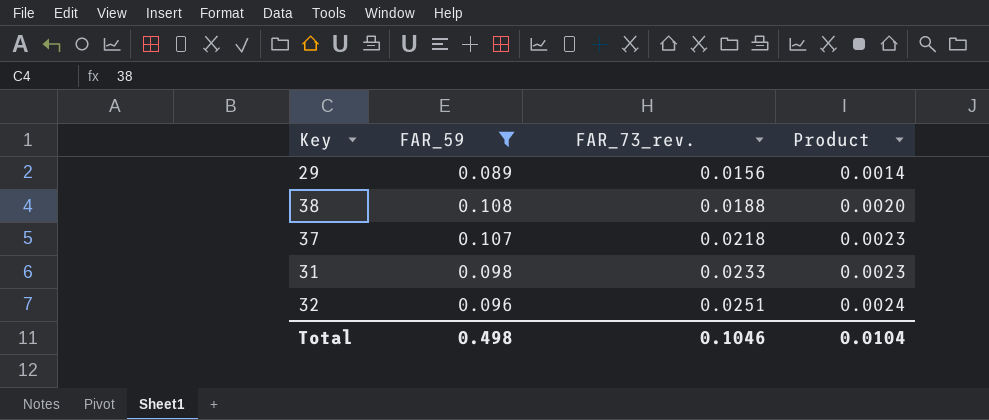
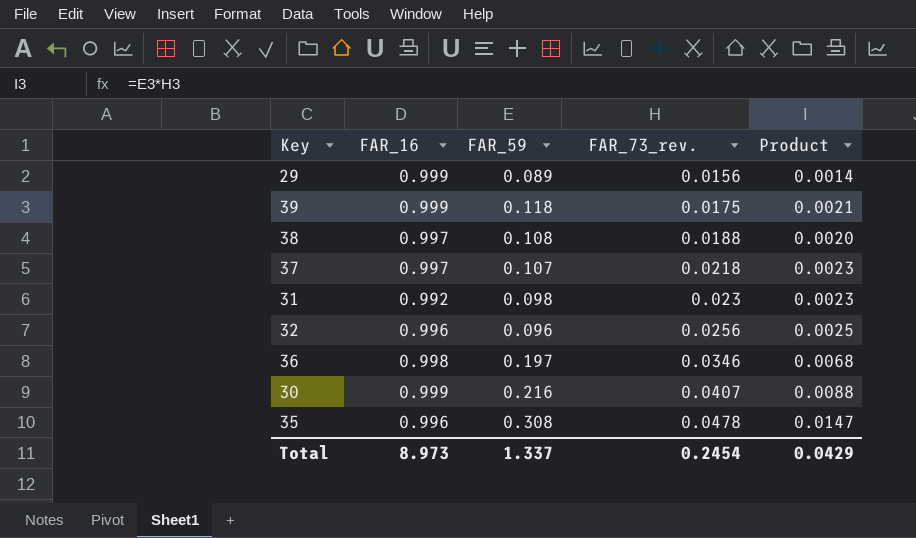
filter: FAR_59 <= 0.108 -> none
column FAR_16 | position: none -> 2
31 | FAR_73_rev.: 0.0233 -> 0.023
32 | FAR_73_rev.: 0.0251 -> 0.0256
32 | Product: 0.0024 -> 0.0025
Total | FAR_59: 0.498 -> 1.337
Total | FAR_73_rev.: 0.1046 -> 0.2454
Total | Product: 0.0104 -> 0.0429

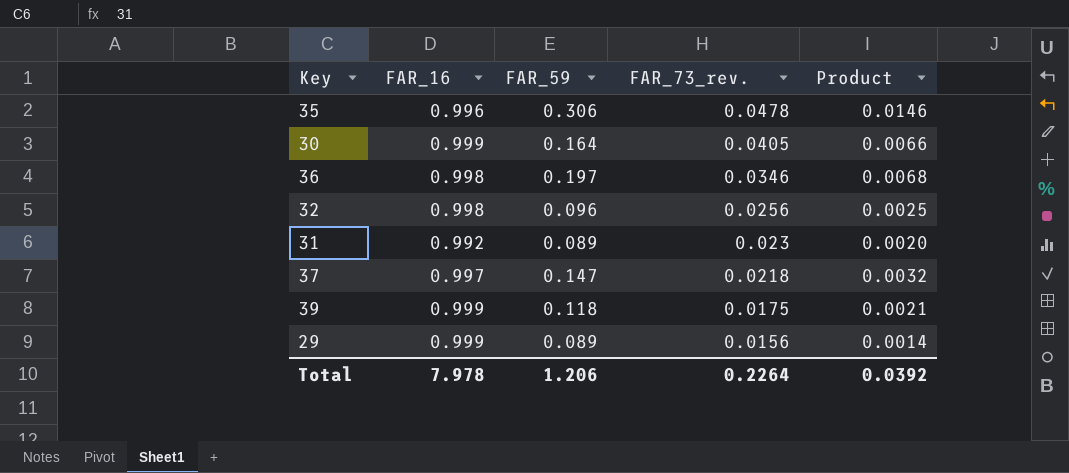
row order: FAR_73_rev. ascending -> FAR_73_rev. descending
row 38: 0.997 | 0.108 | 0.0188 | 0.0020 -> none
35 | FAR_59: 0.308 -> 0.306
35 | Product: 0.0147 -> 0.0146
30 | FAR_59: 0.216 -> 0.164
30 | FAR_73_rev.: 0.0407 -> 0.0405
30 | Product: 0.0088 -> 0.0066
32 | FAR_16: 0.996 -> 0.998
31 | FAR_59: 0.098 -> 0.089
31 | Product: 0.0023 -> 0.0020
37 | FAR_59: 0.107 -> 0.147
37 | Product: 0.0023 -> 0.0032
Total | FAR_16: 8.973 -> 7.978
Total | FAR_59: 1.337 -> 1.206
Total | FAR_73_rev.: 0.2454 -> 0.2264
Total | Product: 0.0429 -> 0.0392

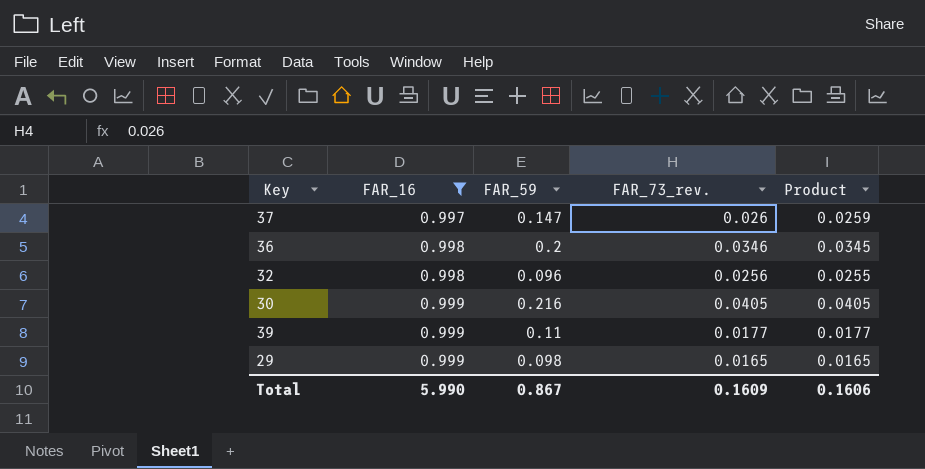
filter: none -> FAR_16 >= 0.997
row order: FAR_73_rev. descending -> FAR_16 ascending
column Product | formula: [FAR_59] * [FAR_73_rev.] -> [FAR_16] * [FAR_73_rev.]
37 | FAR_73_rev.: 0.0218 -> 0.026
36 | FAR_59: 0.197 -> 0.2
30 | FAR_59: 0.164 -> 0.216
39 | FAR_59: 0.118 -> 0.11
39 | FAR_73_rev.: 0.0175 -> 0.0177
29 | FAR_59: 0.089 -> 0.098
29 | FAR_73_rev.: 0.0156 -> 0.0165
Total | FAR_16: 7.978 -> 5.990
Total | FAR_59: 1.206 -> 0.867
Total | FAR_73_rev.: 0.2264 -> 0.1609
Total | Product: 0.0392 -> 0.1606

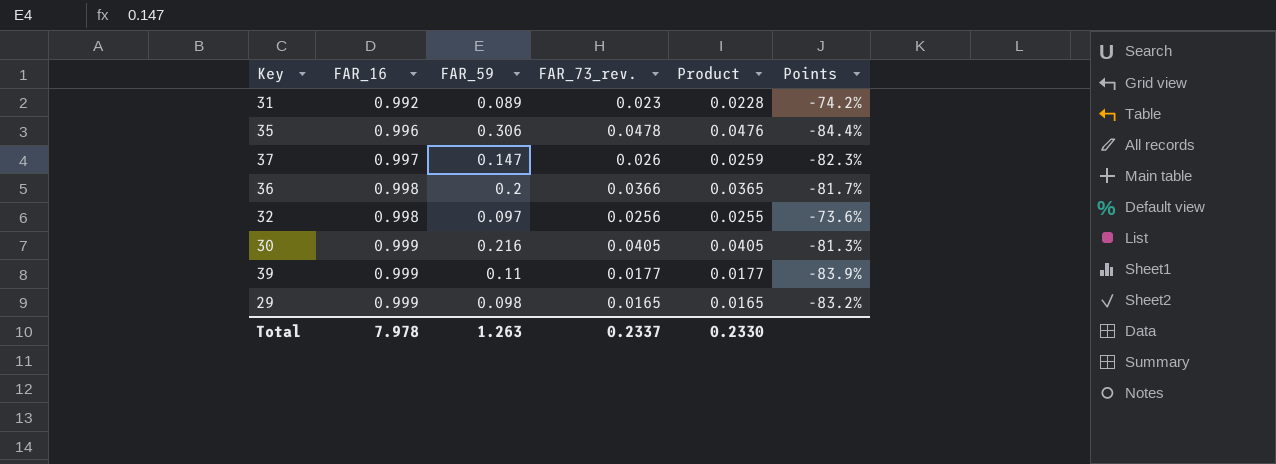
filter: FAR_16 >= 0.997 -> none
column Points | formula: none -> ([FAR_73_rev.] - [FAR_59]) / [FAR_59]
36 | FAR_73_rev.: 0.0346 -> 0.0366
36 | Product: 0.0345 -> 0.0365
32 | FAR_59: 0.096 -> 0.097
Total | FAR_16: 5.990 -> 7.978
Total | FAR_59: 0.867 -> 1.263
Total | FAR_73_rev.: 0.1609 -> 0.2337
Total | Product: 0.1606 -> 0.2330

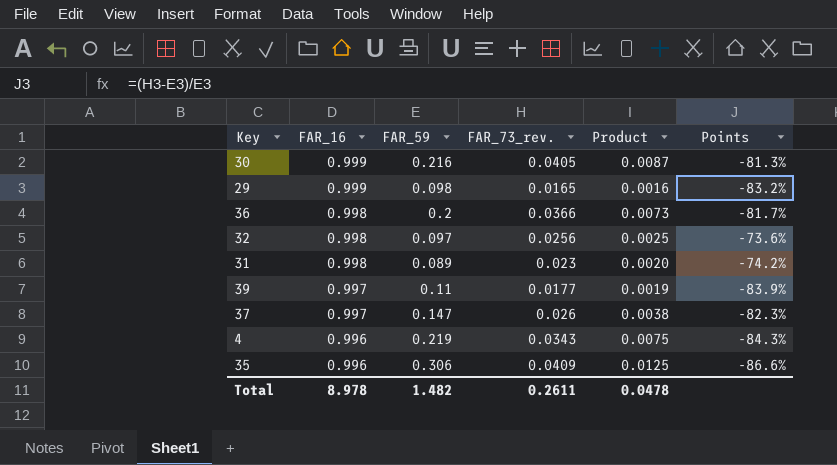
row order: FAR_16 ascending -> FAR_16 descending
column Product | formula: [FAR_16] * [FAR_73_rev.] -> [FAR_59] * [FAR_73_rev.]
31 | FAR_16: 0.992 -> 0.998
39 | FAR_16: 0.999 -> 0.997
row 4: none -> 0.996 | 0.219 | 0.0343 | 0.0075 | -84.3%
35 | FAR_73_rev.: 0.0478 -> 0.0409
35 | Points: -84.4% -> -86.6%
Total | FAR_16: 7.978 -> 8.978
Total | FAR_59: 1.263 -> 1.482
Total | FAR_73_rev.: 0.2337 -> 0.2611
Total | Product: 0.2330 -> 0.0478

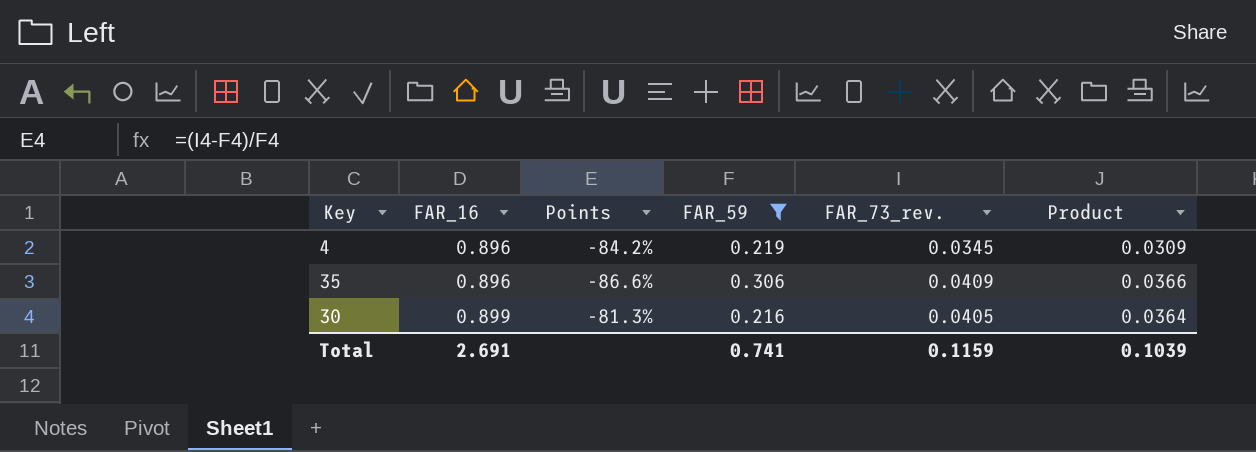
filter: none -> FAR_59 >= 0.216
row order: FAR_16 descending -> FAR_16 ascending
column Points | position: 6 -> 3
column Product | formula: [FAR_59] * [FAR_73_rev.] -> [FAR_16] * [FAR_73_rev.]
4 | FAR_16: 0.996 -> 0.896
4 | Points: -84.3% -> -84.2%
4 | FAR_73_rev.: 0.0343 -> 0.0345
35 | FAR_16: 0.996 -> 0.896
30 | FAR_16: 0.999 -> 0.899
Total | FAR_16: 8.978 -> 2.691
Total | FAR_59: 1.482 -> 0.741
Total | FAR_73_rev.: 0.2611 -> 0.1159
Total | Product: 0.0478 -> 0.1039

